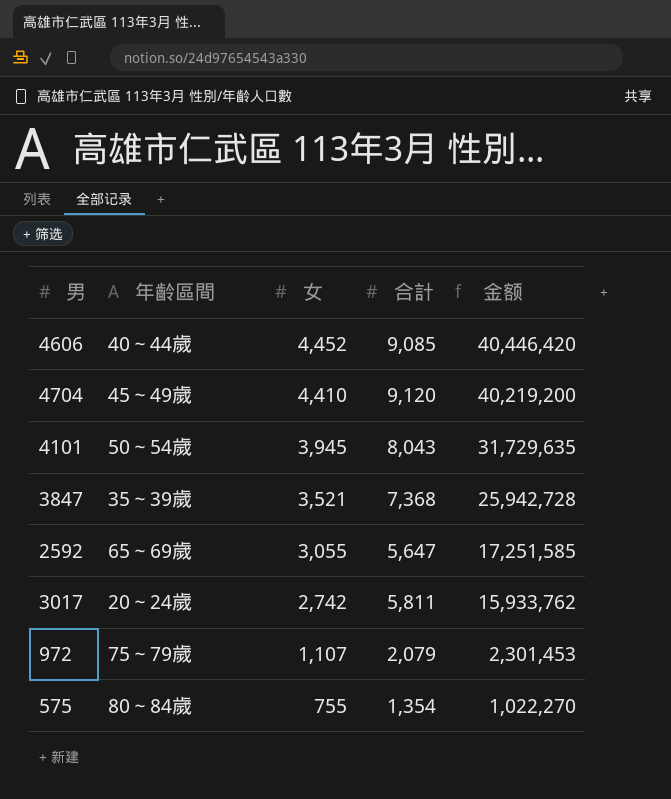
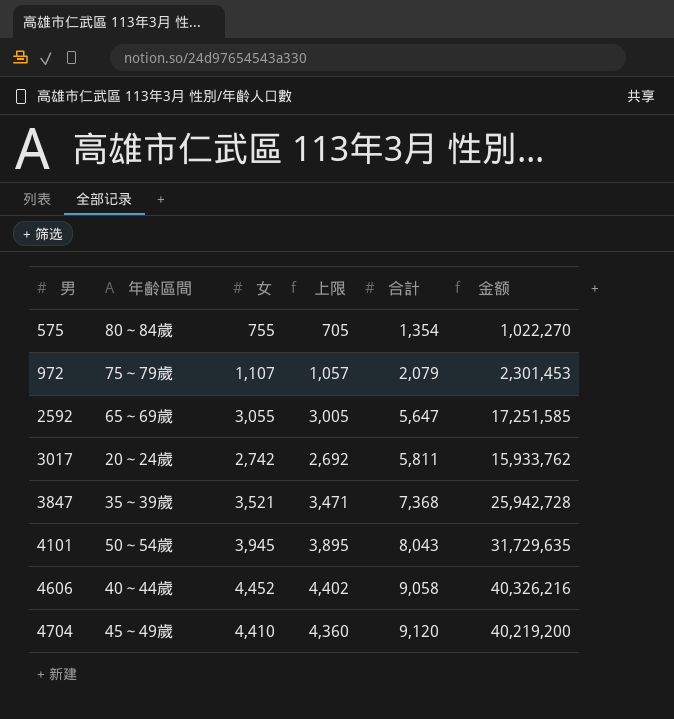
row order: 女 descending -> 男 ascending
column 上限 | formula: none -> [女] - 50
4606 | 合計: 9,085 -> 9,058
4606 | 金额: 40,446,420 -> 40,326,216

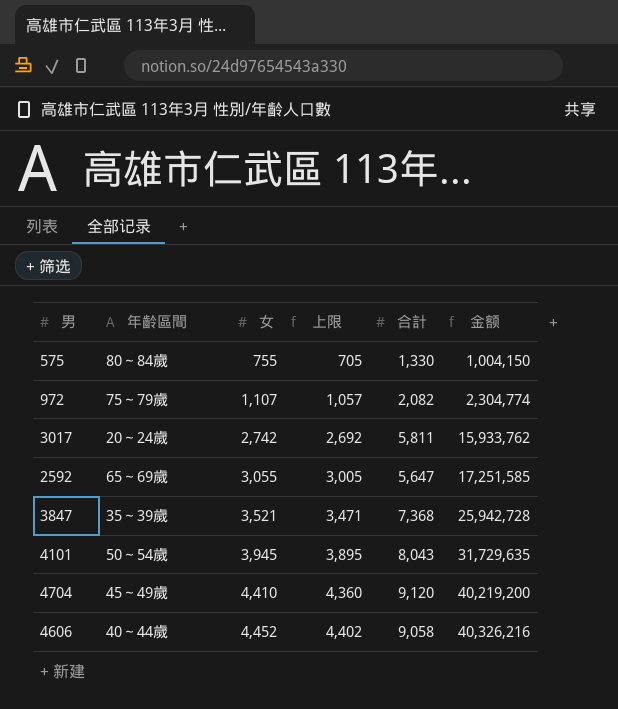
row order: 男 ascending -> 女 ascending
575 | 合計: 1,354 -> 1,330
575 | 金额: 1,022,270 -> 1,004,150
972 | 合計: 2,079 -> 2,082
972 | 金额: 2,301,453 -> 2,304,774

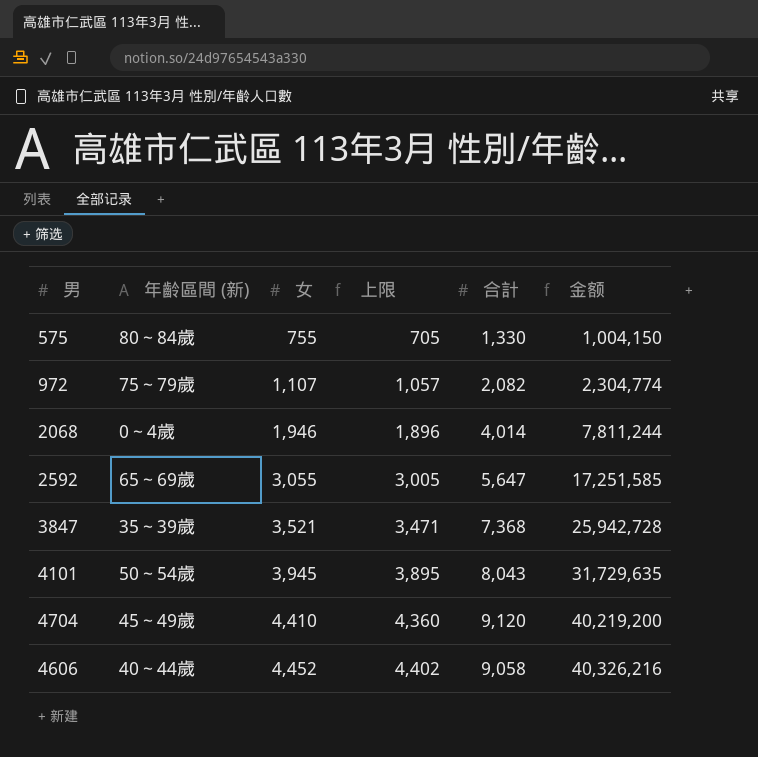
column name: 年齡區間 -> 年齡區間 (新)
row 3017: 20～24歲 | 2,742 | 2,692 | 5,811 | 15,933,762 -> none
row 2068: none -> 0～4歲 | 1,946 | 1,896 | 4,014 | 7,811,244

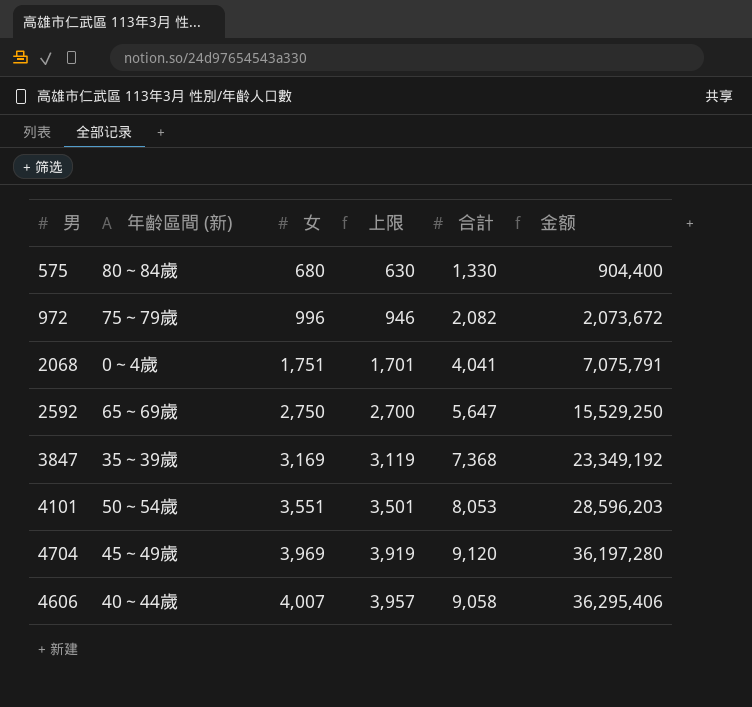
575 | 女: 755 -> 680
575 | 上限: 705 -> 630
575 | 金额: 1,004,150 -> 904,400
972 | 女: 1,107 -> 996
972 | 上限: 1,057 -> 946
972 | 金额: 2,304,774 -> 2,073,672
2068 | 女: 1,946 -> 1,751
2068 | 上限: 1,896 -> 1,701
2068 | 合計: 4,014 -> 4,041
2068 | 金额: 7,811,244 -> 7,075,791
2592 | 女: 3,055 -> 2,750
2592 | 上限: 3,005 -> 2,700
2592 | 金额: 17,251,585 -> 15,529,250
3847 | 女: 3,521 -> 3,169
3847 | 上限: 3,471 -> 3,119
3847 | 金额: 25,942,728 -> 23,349,192
4101 | 女: 3,945 -> 3,551
4101 | 上限: 3,895 -> 3,501
4101 | 合計: 8,043 -> 8,053
4101 | 金额: 31,729,635 -> 28,596,203
4704 | 女: 4,410 -> 3,969
4704 | 上限: 4,360 -> 3,919
4704 | 金额: 40,219,200 -> 36,197,280
4606 | 女: 4,452 -> 4,007
4606 | 上限: 4,402 -> 3,957
4606 | 金额: 40,326,216 -> 36,295,406

